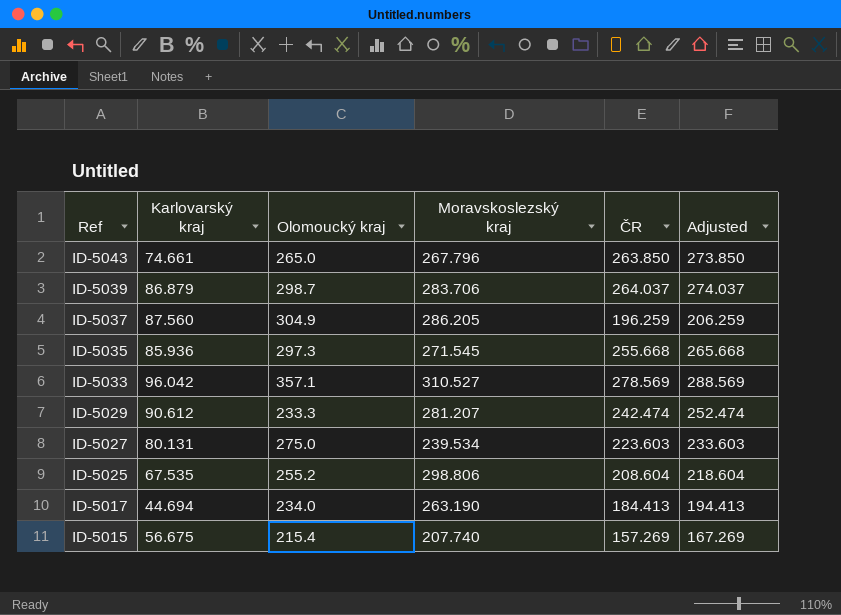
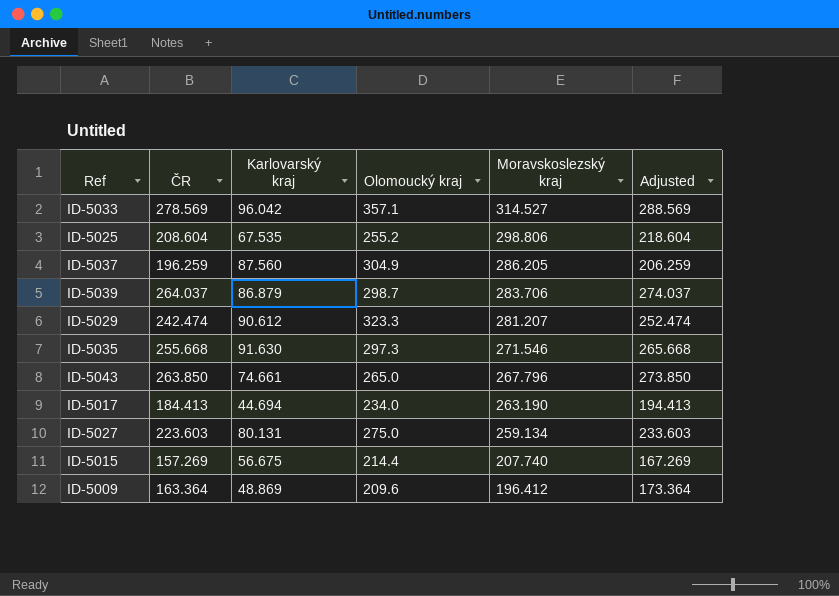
row order: Ref descending -> Moravskoslezský kraj descending
column ČR | position: 5 -> 2
ID-5033 | Moravskoslezský kraj: 310.527 -> 314.527
ID-5029 | Olomoucký kraj: 233.3 -> 323.3
ID-5035 | Karlovarský kraj: 85.936 -> 91.630
ID-5035 | Moravskoslezský kraj: 271.545 -> 271.546
ID-5027 | Moravskoslezský kraj: 239.534 -> 259.134
ID-5015 | Olomoucký kraj: 215.4 -> 214.4
row ID-5009: none -> 163.364 | 48.869 | 209.6 | 196.412 | 173.364

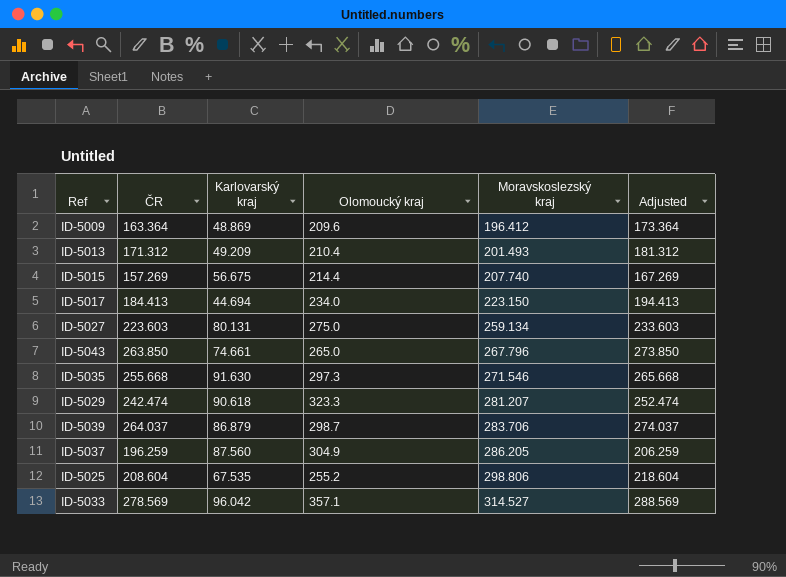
row order: Moravskoslezský kraj descending -> Moravskoslezský kraj ascending
row ID-5013: none -> 171.312 | 49.209 | 210.4 | 201.493 | 181.312
ID-5017 | Moravskoslezský kraj: 263.190 -> 223.150
ID-5029 | Karlovarský kraj: 90.612 -> 90.618

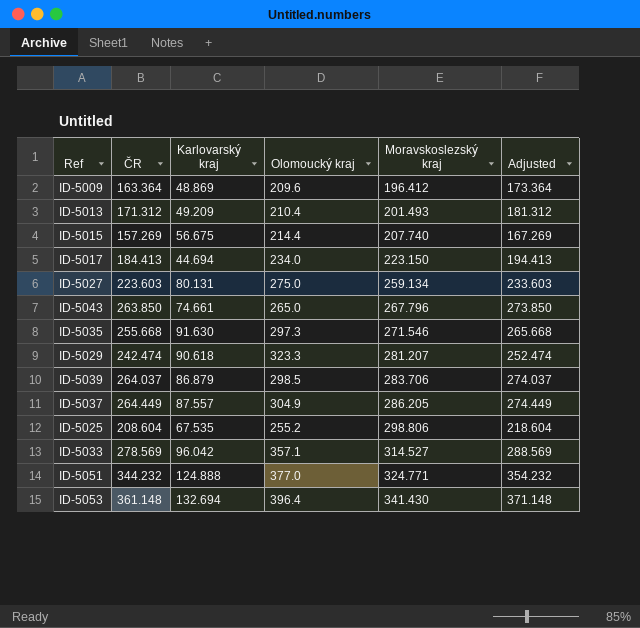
ID-5039 | Olomoucký kraj: 298.7 -> 298.5
ID-5037 | ČR: 196.259 -> 264.449
ID-5037 | Karlovarský kraj: 87.560 -> 87.557
ID-5037 | Adjusted: 206.259 -> 274.449
row ID-5051: none -> 344.232 | 124.888 | 377.0 | 324.771 | 354.232
row ID-5053: none -> 361.148 | 132.694 | 396.4 | 341.430 | 371.148

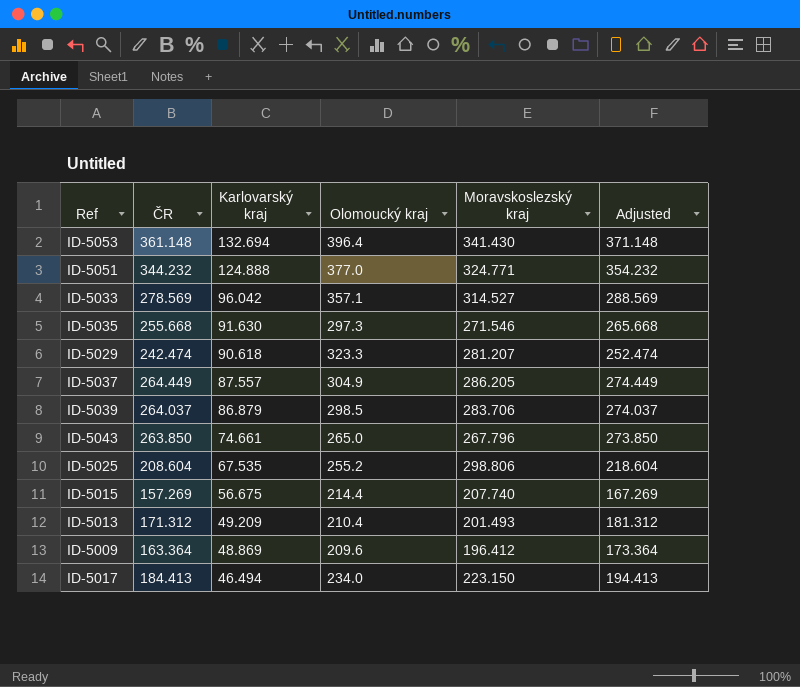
row order: Moravskoslezský kraj ascending -> Karlovarský kraj descending
row ID-5027: 223.603 | 80.131 | 275.0 | 259.134 | 233.603 -> none
ID-5017 | Karlovarský kraj: 44.694 -> 46.494

